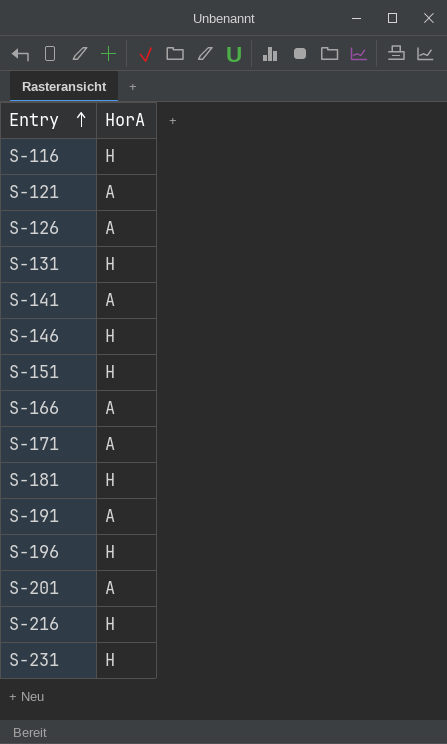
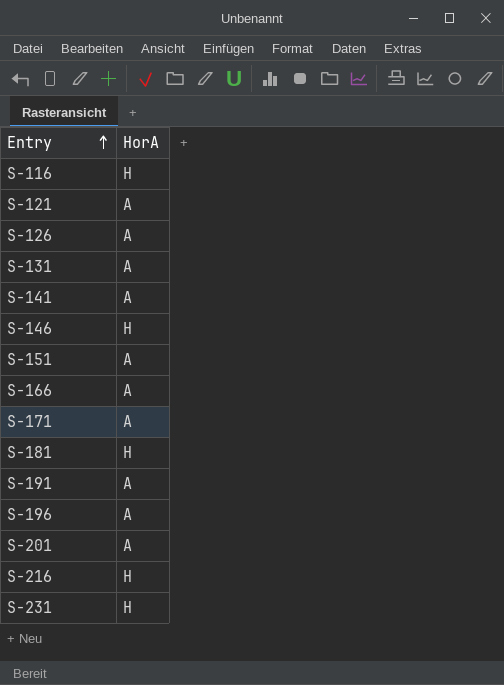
S-131 | HorA: H -> A
S-151 | HorA: H -> A
S-196 | HorA: H -> A

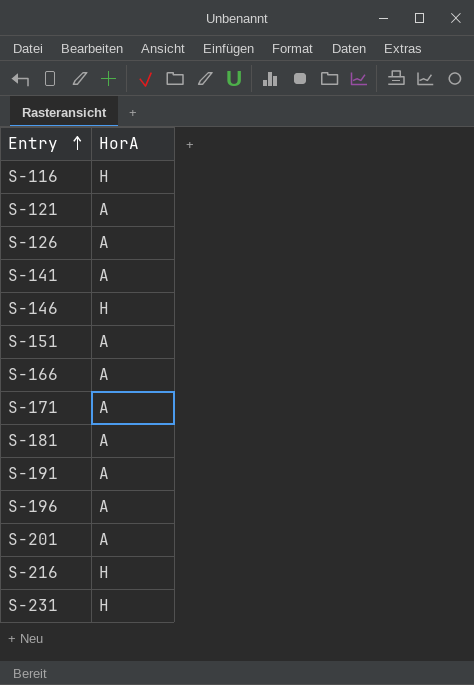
row S-131: A -> none
S-181 | HorA: H -> A

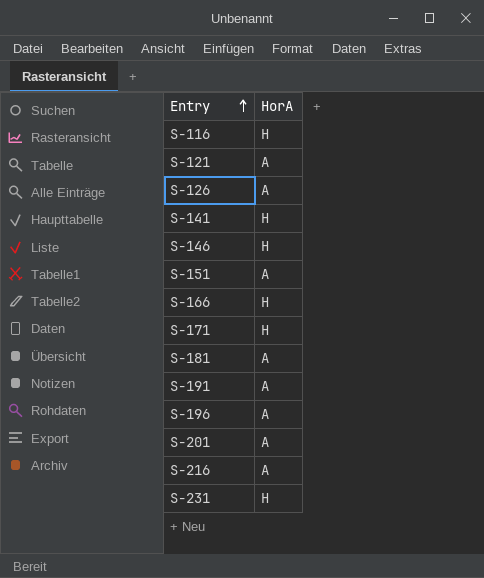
S-141 | HorA: A -> H
S-166 | HorA: A -> H
S-171 | HorA: A -> H
S-216 | HorA: H -> A

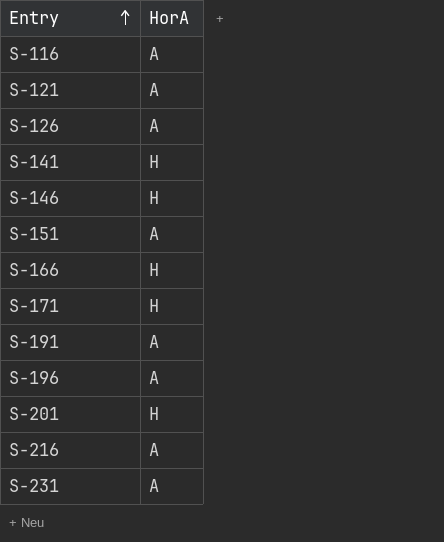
row S-181: A -> none
S-116 | HorA: H -> A
S-201 | HorA: A -> H
S-231 | HorA: H -> A

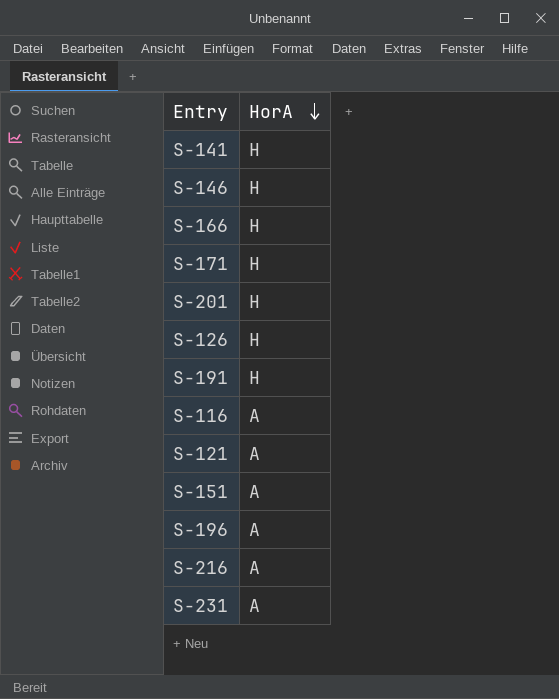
row order: Entry ascending -> HorA descending
S-126 | HorA: A -> H
S-191 | HorA: A -> H

